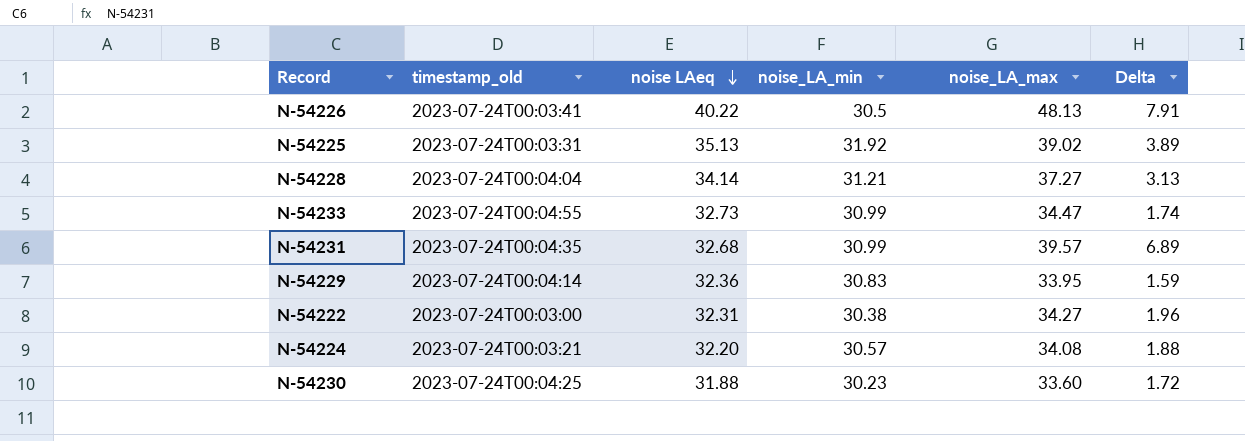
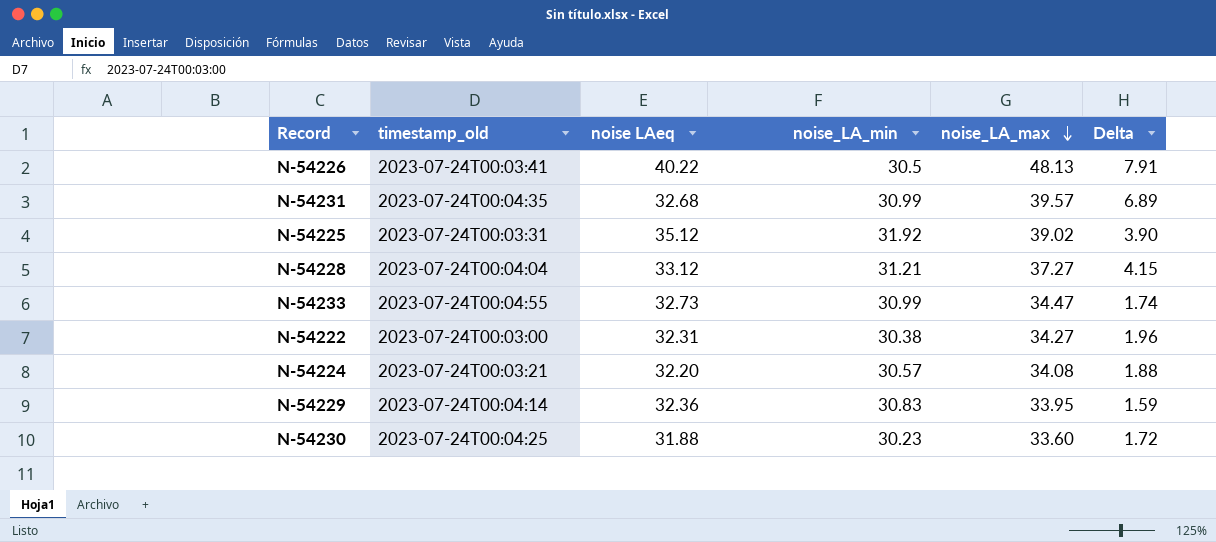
row order: noise LAeq descending -> noise_LA_max descending
N-54225 | noise LAeq: 35.13 -> 35.12
N-54225 | Delta: 3.89 -> 3.90
N-54228 | noise LAeq: 34.14 -> 33.12
N-54228 | Delta: 3.13 -> 4.15

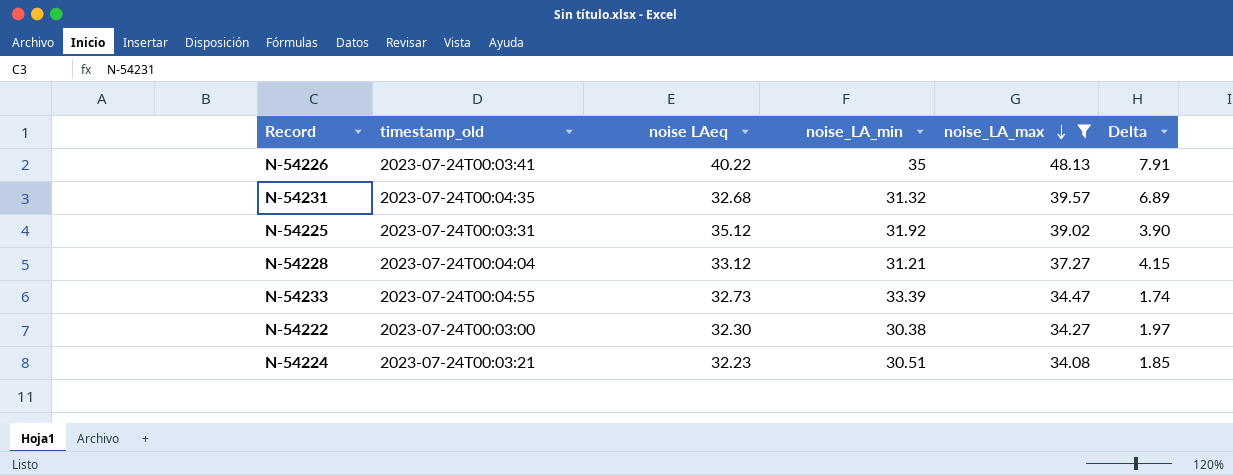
filter: none -> noise_LA_max >= 34.08
N-54226 | noise_LA_min: 30.5 -> 35
N-54231 | noise_LA_min: 30.99 -> 31.32
N-54233 | noise_LA_min: 30.99 -> 33.39
N-54222 | noise LAeq: 32.31 -> 32.30
N-54222 | Delta: 1.96 -> 1.97
N-54224 | noise LAeq: 32.20 -> 32.23
N-54224 | noise_LA_min: 30.57 -> 30.51
N-54224 | Delta: 1.88 -> 1.85

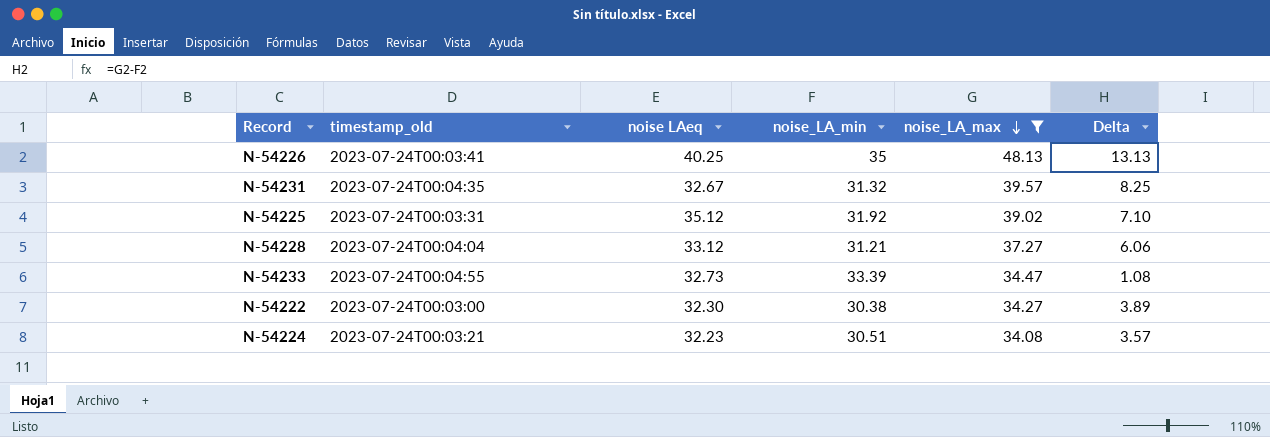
column Delta | formula: [noise_LA_max] - [noise LAeq] -> [noise_LA_max] - [noise_LA_min]
N-54226 | noise LAeq: 40.22 -> 40.25
N-54231 | noise LAeq: 32.68 -> 32.67

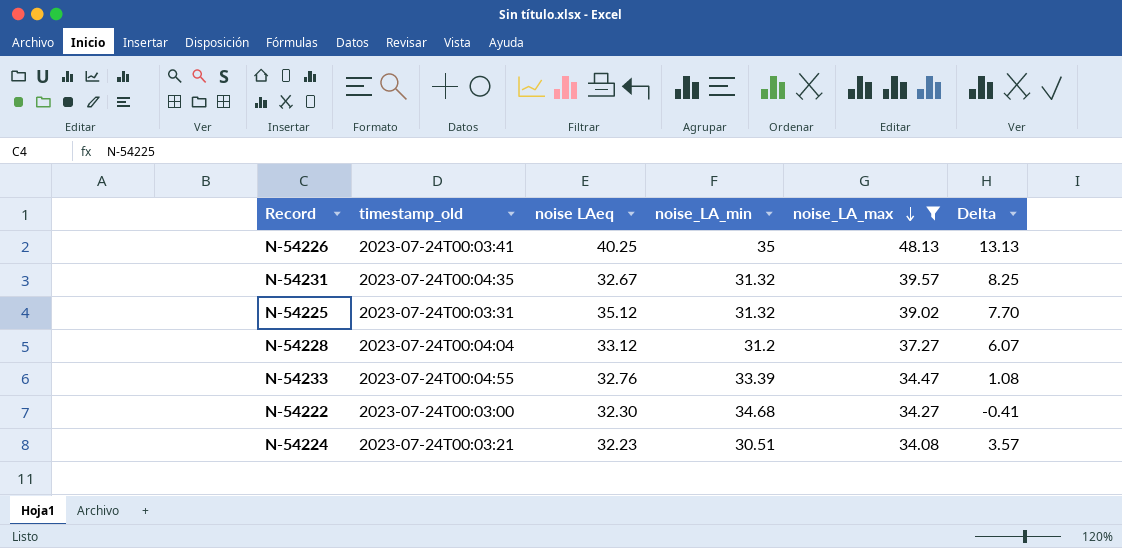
N-54225 | noise_LA_min: 31.92 -> 31.32
N-54225 | Delta: 7.10 -> 7.70
N-54228 | noise_LA_min: 31.21 -> 31.2
N-54228 | Delta: 6.06 -> 6.07
N-54233 | noise LAeq: 32.73 -> 32.76
N-54222 | noise_LA_min: 30.38 -> 34.68
N-54222 | Delta: 3.89 -> -0.41

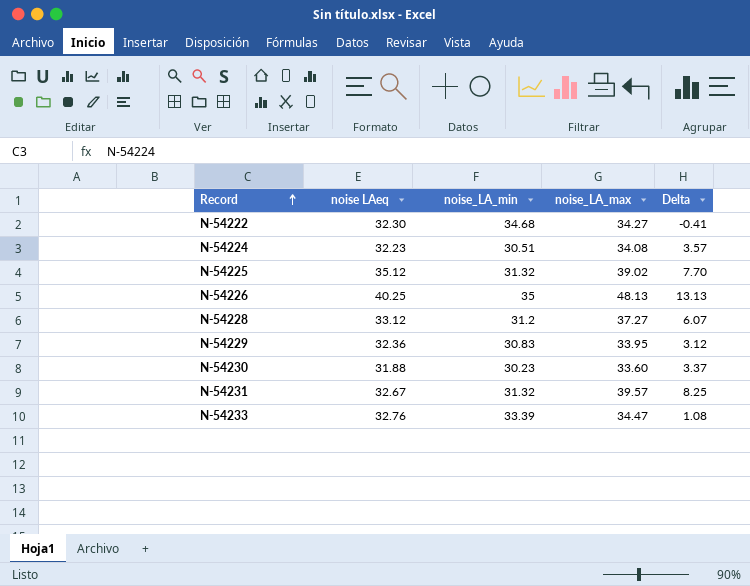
filter: noise_LA_max >= 34.08 -> none
row order: noise_LA_max descending -> Record ascending
column timestamp_old | position: 2 -> none

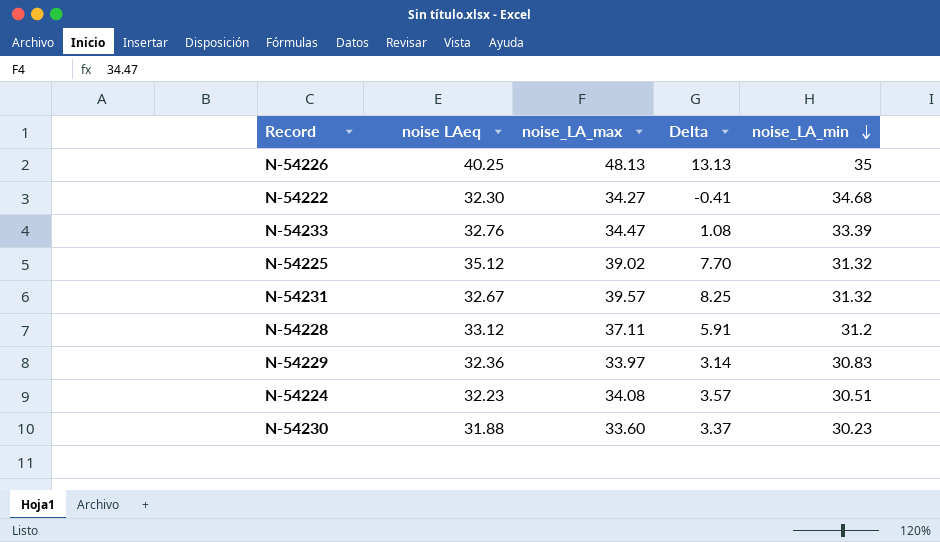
row order: Record ascending -> noise_LA_min descending
column noise_LA_min | position: 3 -> 5
N-54228 | noise_LA_max: 37.27 -> 37.11
N-54228 | Delta: 6.07 -> 5.91
N-54229 | noise_LA_max: 33.95 -> 33.97
N-54229 | Delta: 3.12 -> 3.14

